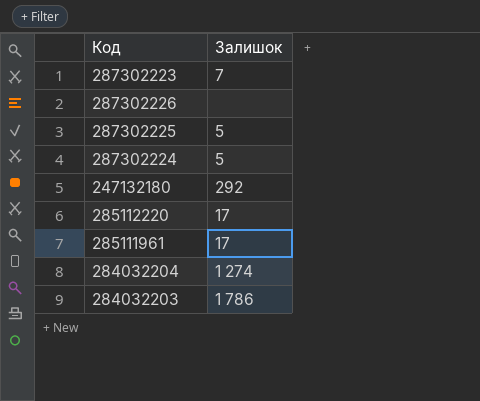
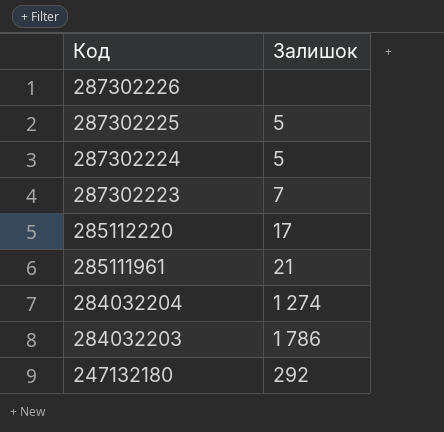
row order: none -> Код descending
285111961 | Залишок: 17 -> 21

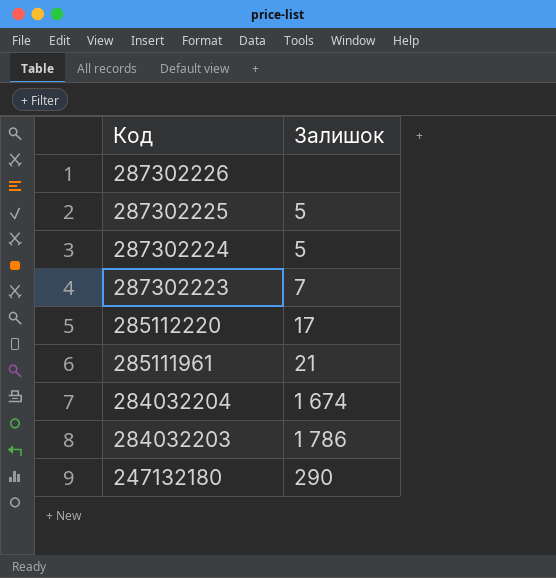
284032204 | Залишок: 1 274 -> 1 674
247132180 | Залишок: 292 -> 290

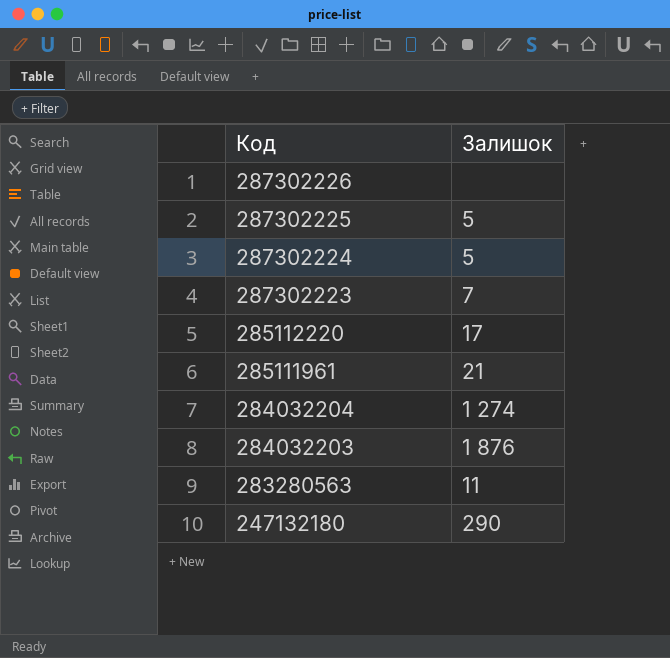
284032204 | Залишок: 1 674 -> 1 274
284032203 | Залишок: 1 786 -> 1 876
row 283280563: none -> 11

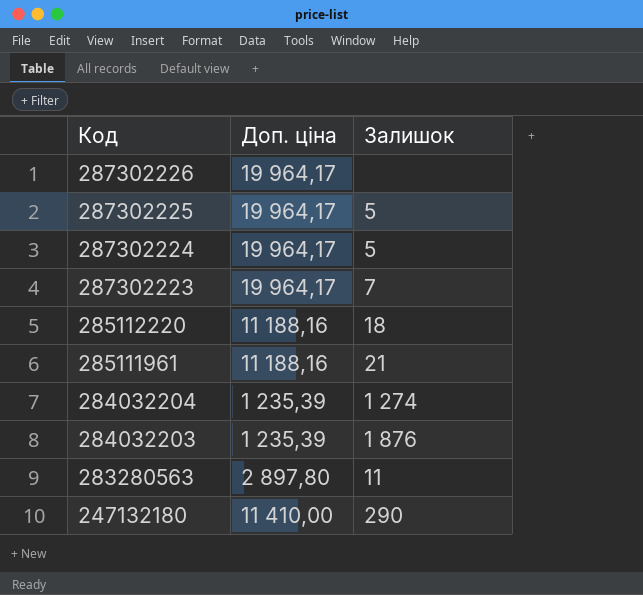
column Доп. ціна | position: none -> 2
285112220 | Залишок: 17 -> 18

